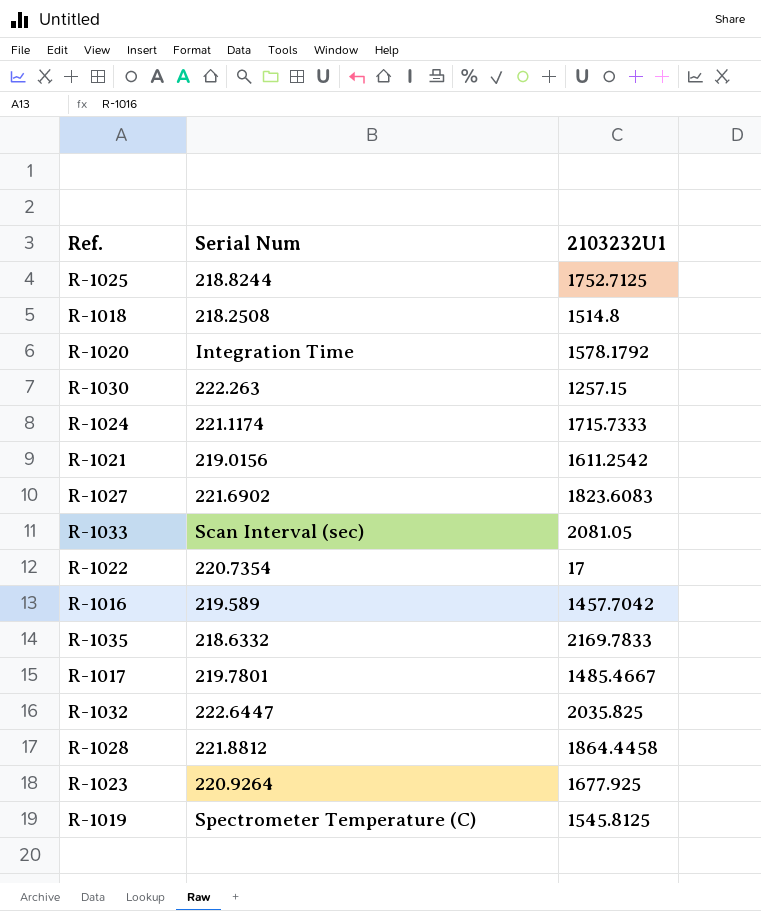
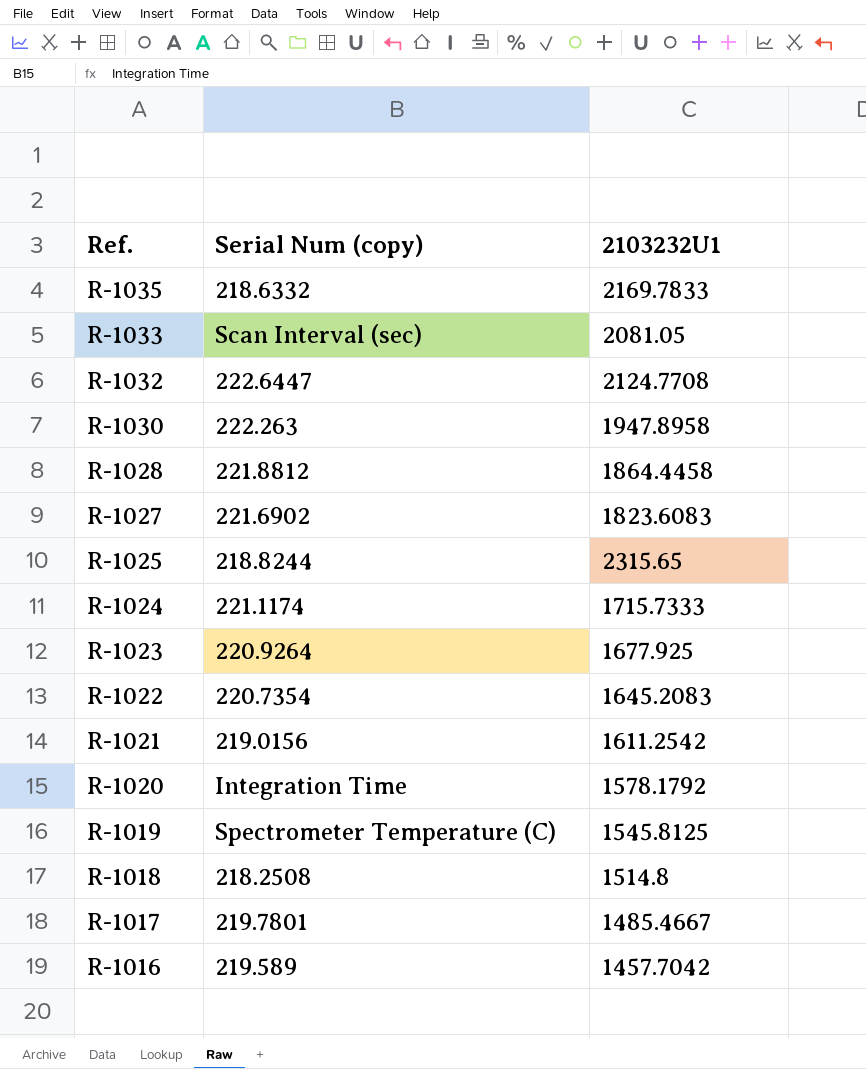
row order: none -> Ref. descending
column name: Serial Num -> Serial Num (copy)
R-1032 | 2103232U1: 2035.825 -> 2124.7708
R-1030 | 2103232U1: 1257.15 -> 1947.8958
R-1025 | 2103232U1: 1752.7125 -> 2315.65
R-1022 | 2103232U1: 17 -> 1645.2083

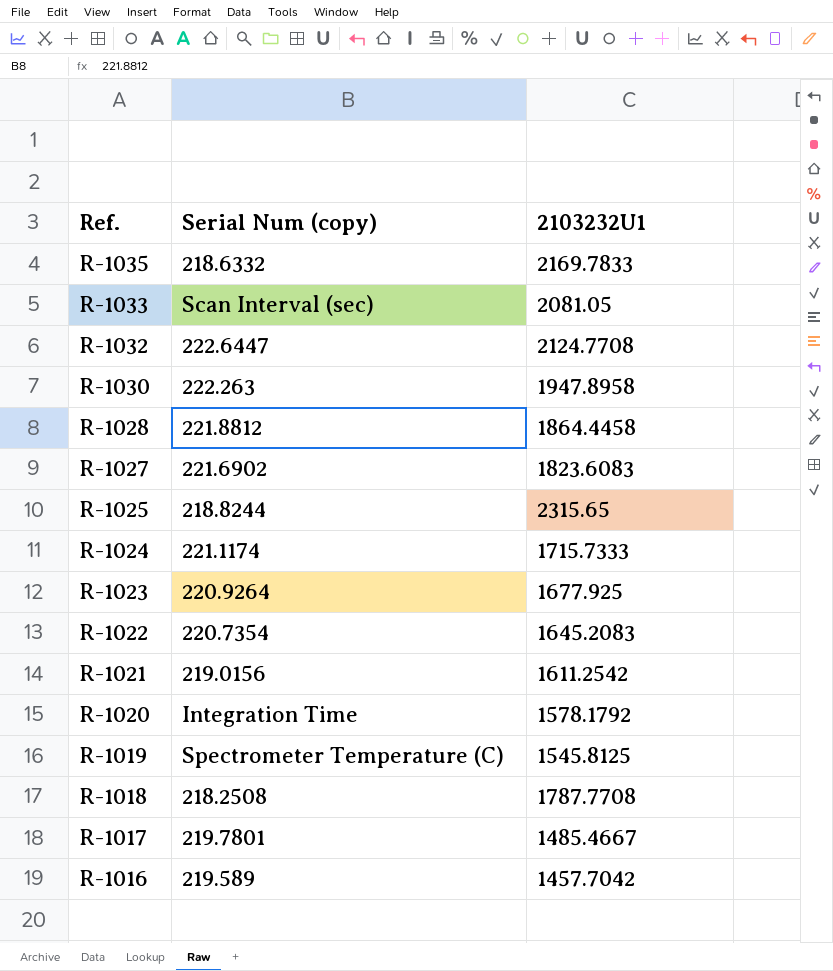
R-1018 | 2103232U1: 1514.8 -> 1787.7708

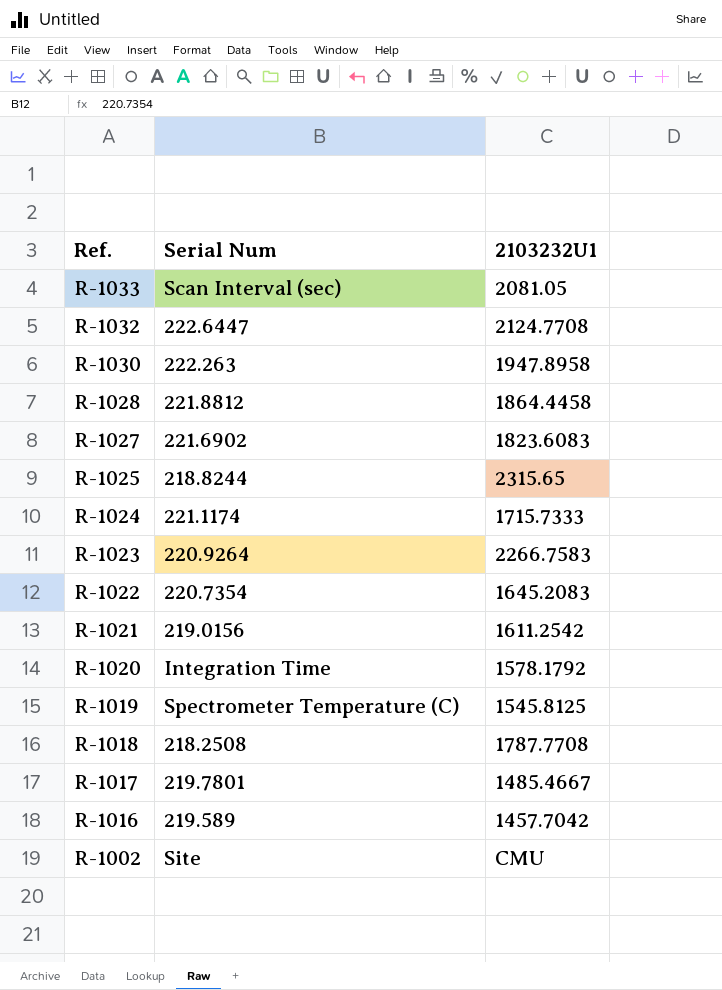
column name: Serial Num (copy) -> Serial Num
row R-1035: 218.6332 | 2169.7833 -> none
R-1023 | 2103232U1: 1677.925 -> 2266.7583
row R-1002: none -> Site | CMU

